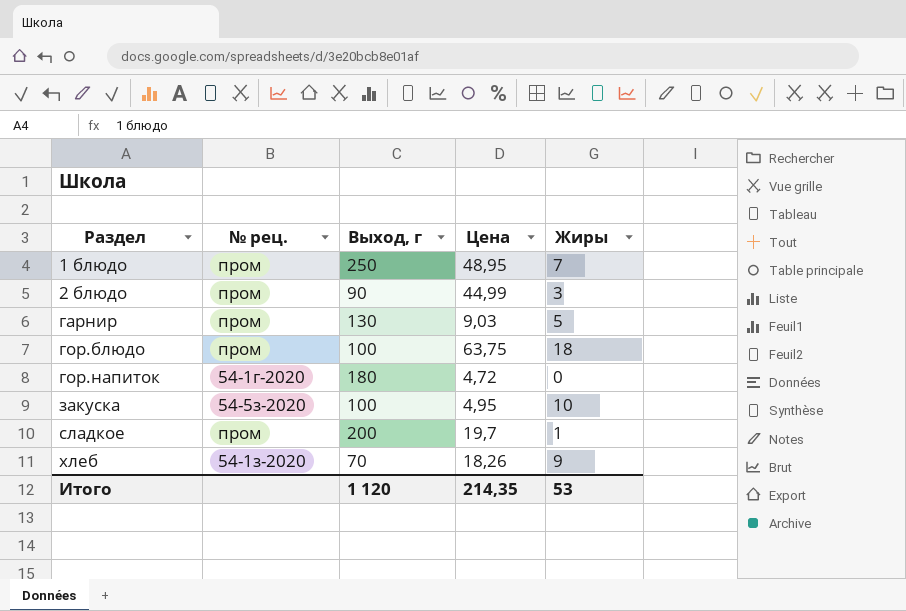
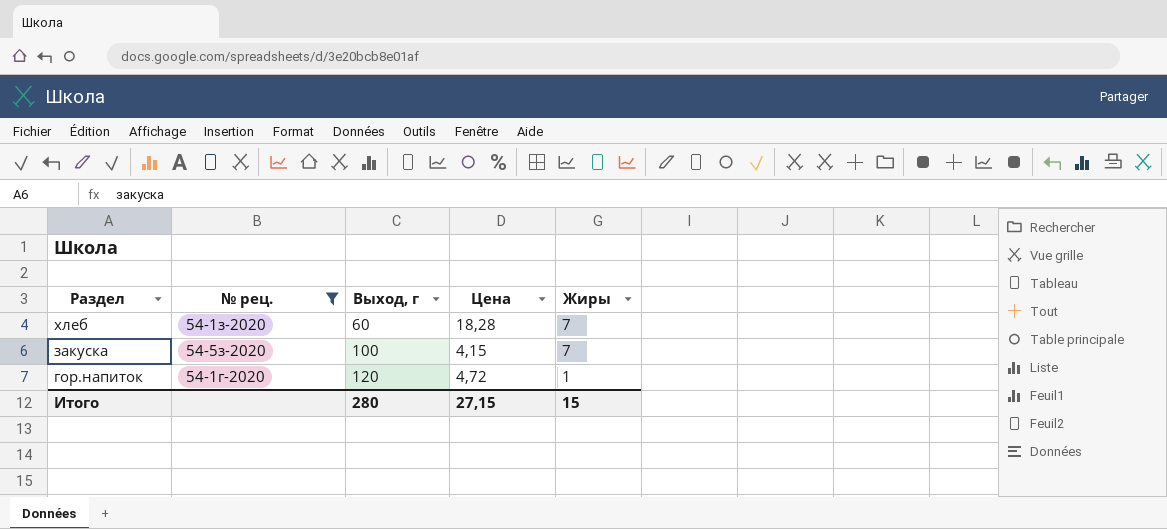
filter: none -> № рец. != пром
row order: Раздел ascending -> Раздел descending
хлеб | Выход, г: 70 -> 60
хлеб | Цена: 18,26 -> 18,28
хлеб | Жиры: 9 -> 7
закуска | Цена: 4,95 -> 4,15
закуска | Жиры: 10 -> 7
гор.напиток | Выход, г: 180 -> 120
гор.напиток | Жиры: 0 -> 1
Итого | Выход, г: 1 120 -> 280
Итого | Цена: 214,35 -> 27,15
Итого | Жиры: 53 -> 15

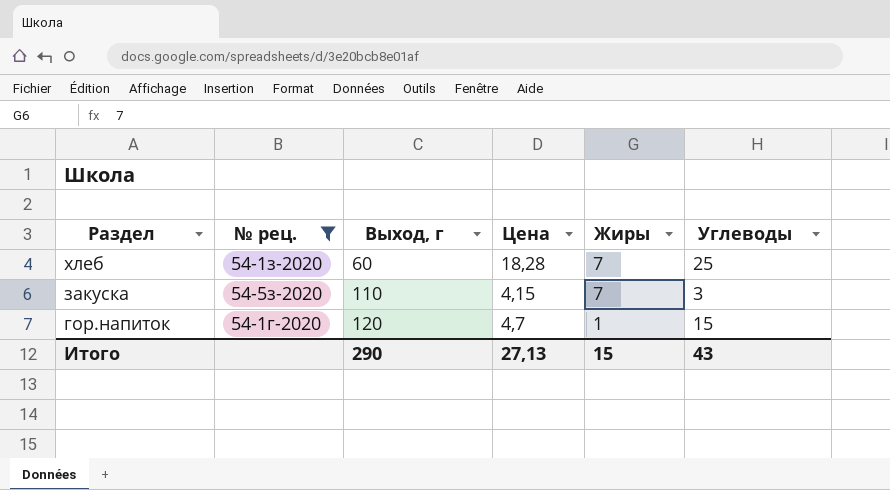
column Углеводы | position: none -> 6
закуска | Выход, г: 100 -> 110
гор.напиток | Цена: 4,72 -> 4,7
Итого | Выход, г: 280 -> 290
Итого | Цена: 27,15 -> 27,13

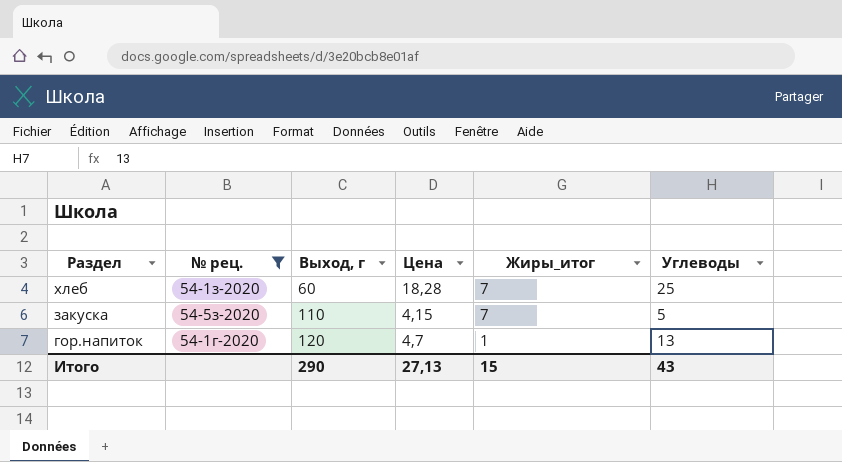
column name: Жиры -> Жиры_итог
закуска | Углеводы: 3 -> 5
гор.напиток | Углеводы: 15 -> 13

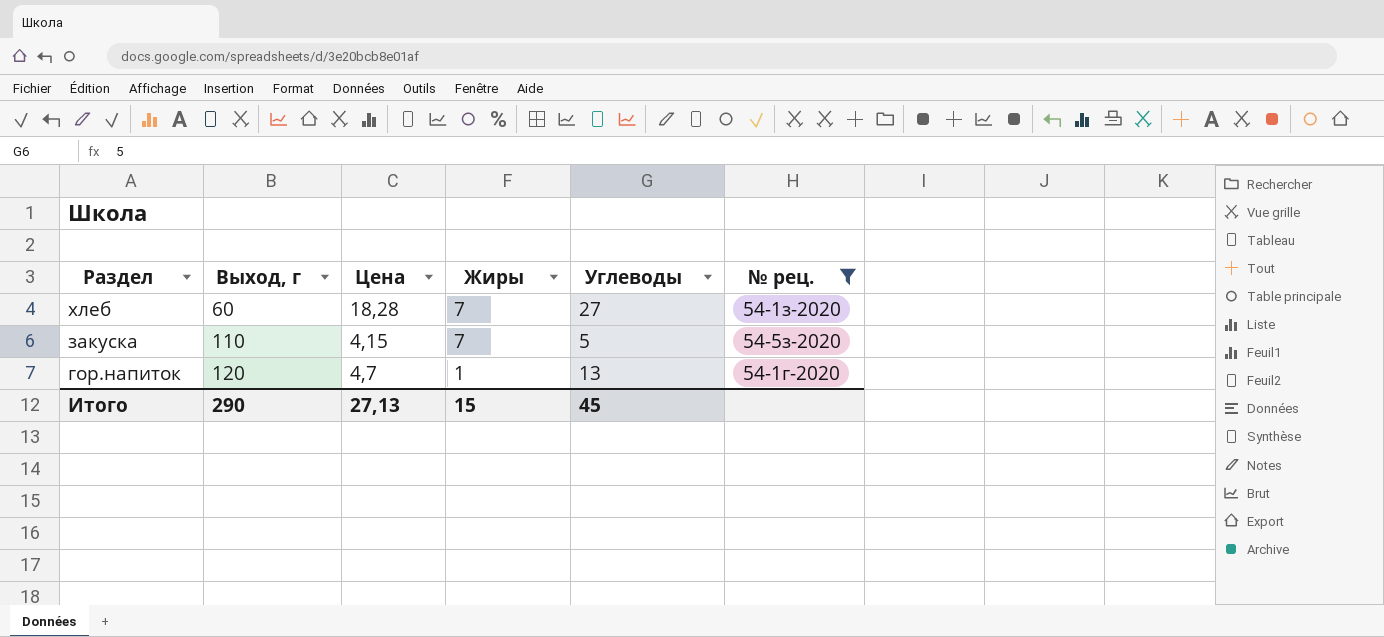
column name: Жиры_итог -> Жиры
column № рец. | position: 2 -> 6
хлеб | Углеводы: 25 -> 27
Итого | Углеводы: 43 -> 45

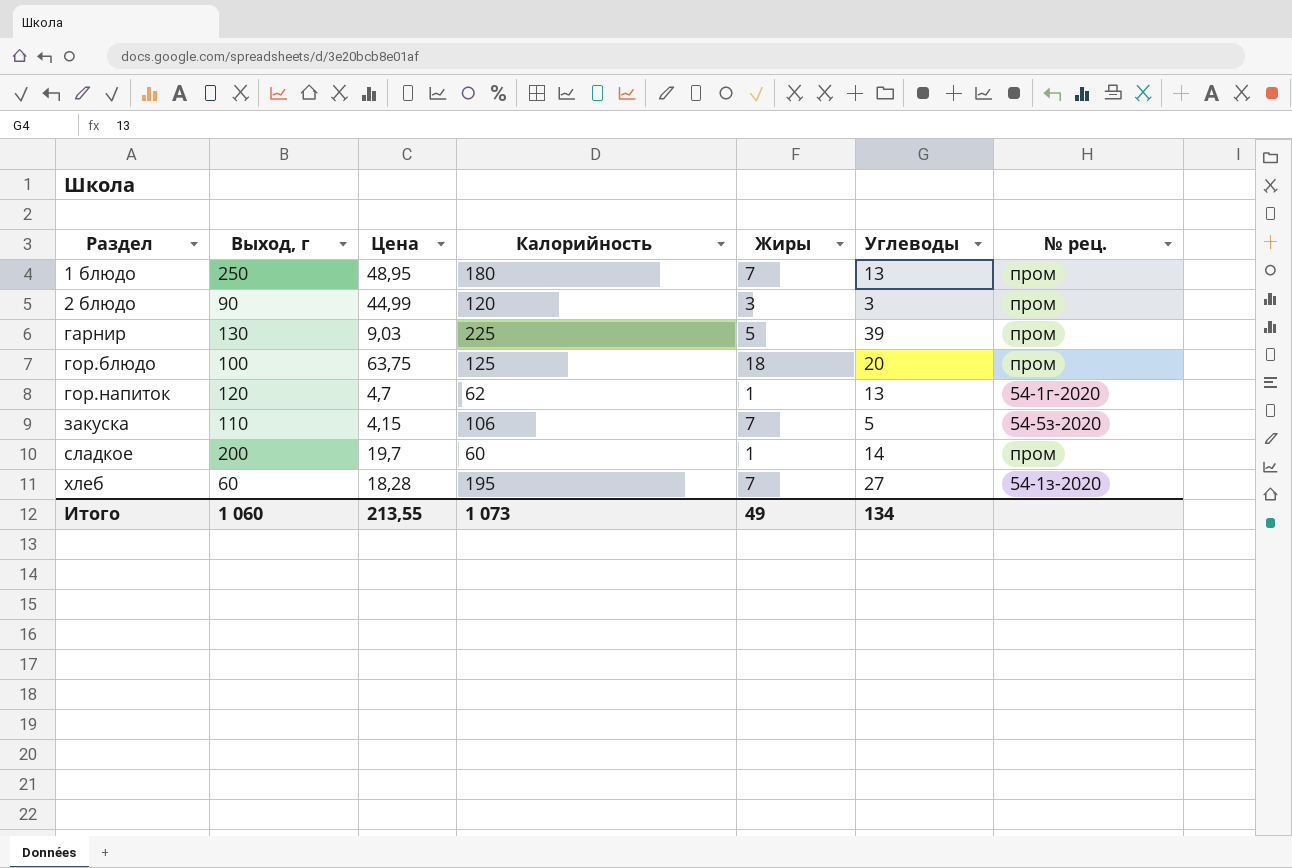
filter: № рец. != пром -> none
row order: Раздел descending -> Раздел ascending
column Калорийность | position: none -> 4
Итого | Выход, г: 290 -> 1 060
Итого | Цена: 27,13 -> 213,55
Итого | Жиры: 15 -> 49
Итого | Углеводы: 45 -> 134

